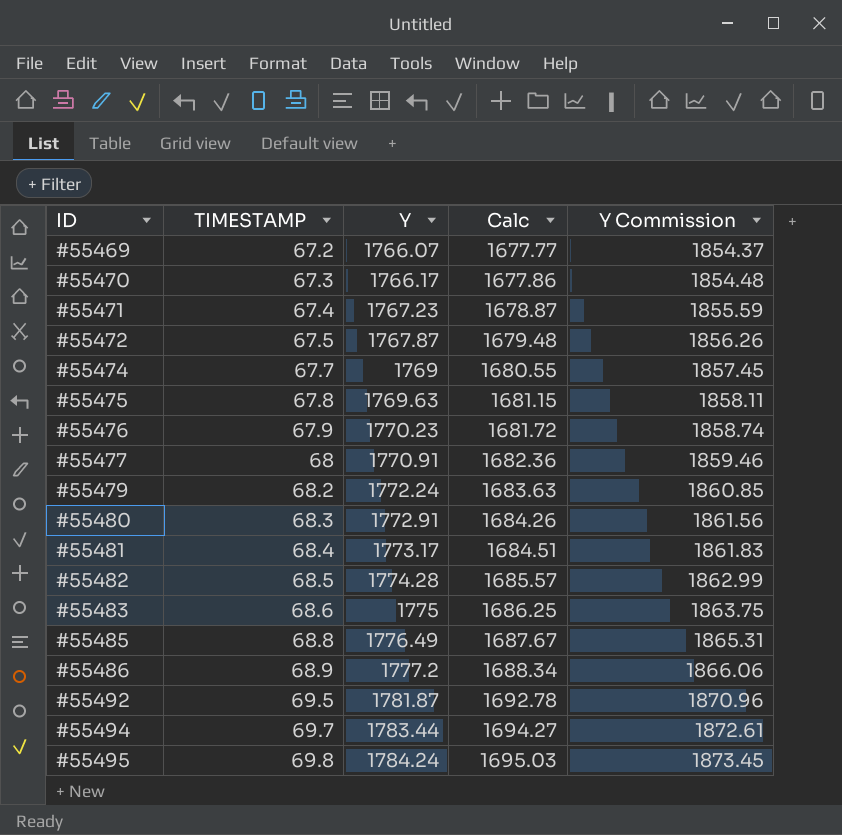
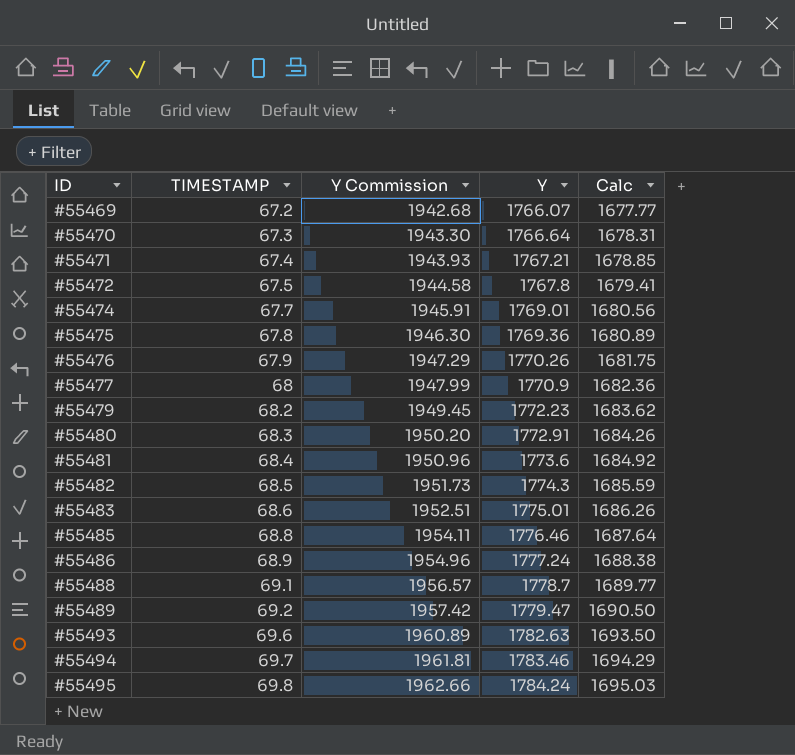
column Y Commission | formula: [Y] * 1.05 -> [Y] * 1.1
column Y Commission | position: 5 -> 3
row #55492: 69.5 | 1781.87 | 1692.78 | 1870.96 -> none
#55470 | Y: 1766.17 -> 1766.64
#55470 | Calc: 1677.86 -> 1678.31
#55471 | Y: 1767.23 -> 1767.21
#55471 | Calc: 1678.87 -> 1678.85
#55472 | Y: 1767.87 -> 1767.8
#55472 | Calc: 1679.48 -> 1679.41
#55474 | Y: 1769 -> 1769.01
#55474 | Calc: 1680.55 -> 1680.56
#55475 | Y: 1769.63 -> 1769.36
#55475 | Calc: 1681.15 -> 1680.89
#55476 | Y: 1770.23 -> 1770.26
#55476 | Calc: 1681.72 -> 1681.75
#55477 | Y: 1770.91 -> 1770.9
#55479 | Y: 1772.24 -> 1772.23
#55479 | Calc: 1683.63 -> 1683.62
#55481 | Y: 1773.17 -> 1773.6
#55481 | Calc: 1684.51 -> 1684.92
#55482 | Y: 1774.28 -> 1774.3
#55482 | Calc: 1685.57 -> 1685.59
#55483 | Y: 1775 -> 1775.01
#55483 | Calc: 1686.25 -> 1686.26
#55485 | Y: 1776.49 -> 1776.46
#55485 | Calc: 1687.67 -> 1687.64
#55486 | Y: 1777.2 -> 1777.24
#55486 | Calc: 1688.34 -> 1688.38
row #55488: none -> 69.1 | 1956.57 | 1778.7 | 1689.77
row #55489: none -> 69.2 | 1957.42 | 1779.47 | 1690.50
row #55493: none -> 69.6 | 1960.89 | 1782.63 | 1693.50
#55494 | Y: 1783.44 -> 1783.46
#55494 | Calc: 1694.27 -> 1694.29

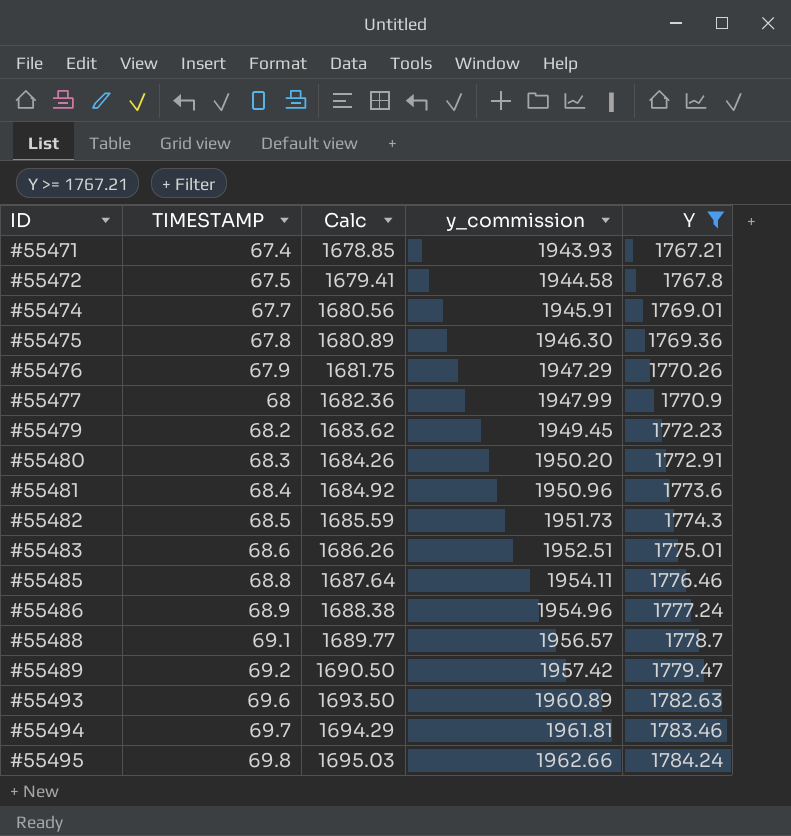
filter: none -> Y >= 1767.21
column Calc | position: 5 -> 3
column name: Y Commission -> y_commission

